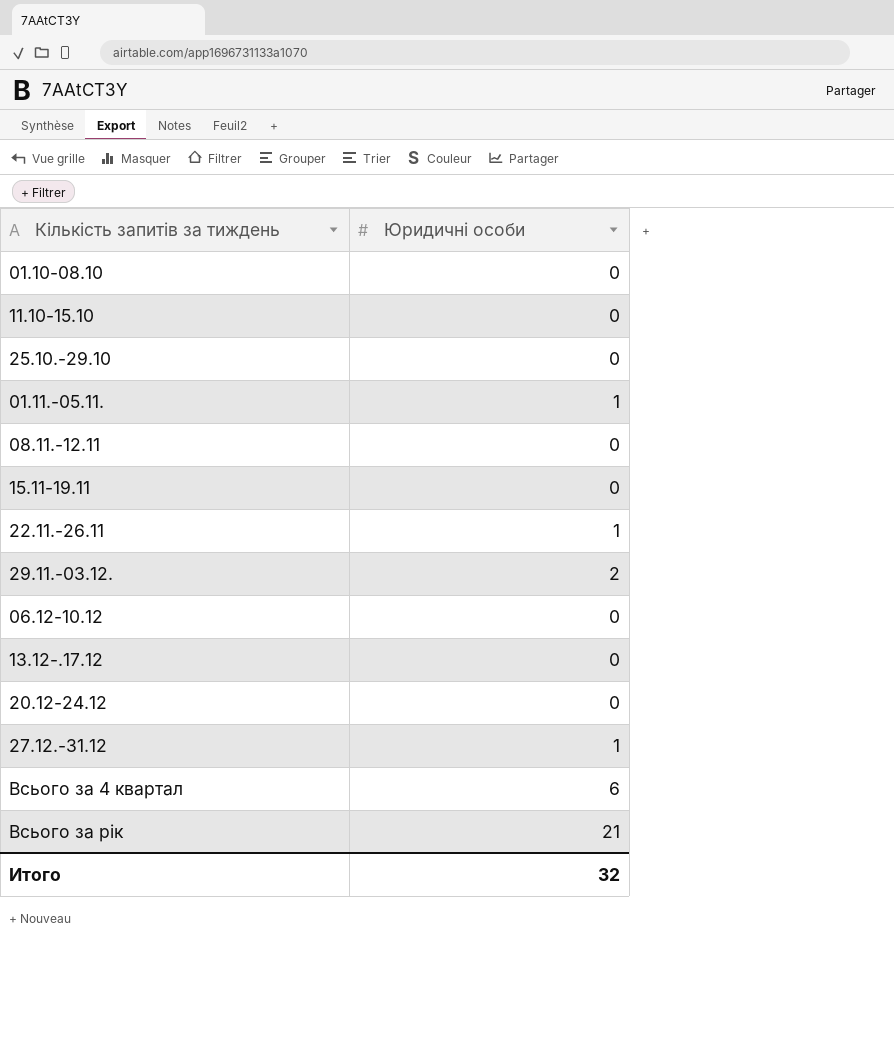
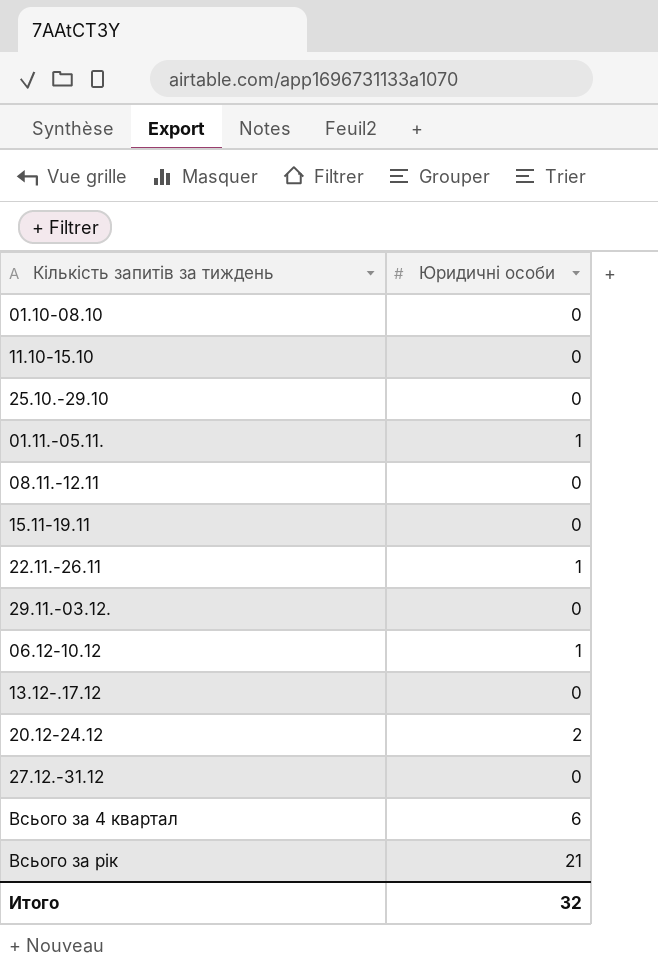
29.11.-03.12. | Юридичні особи: 2 -> 0
06.12-10.12 | Юридичні особи: 0 -> 1
20.12-24.12 | Юридичні особи: 0 -> 2
27.12.-31.12 | Юридичні особи: 1 -> 0

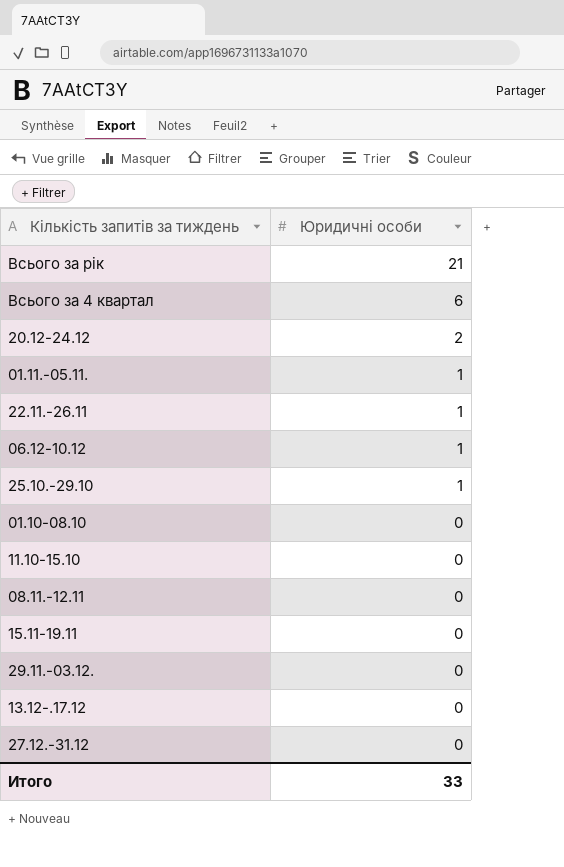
row order: none -> Юридичні особи descending
25.10.-29.10 | Юридичні особи: 0 -> 1
Итого | Юридичні особи: 32 -> 33

